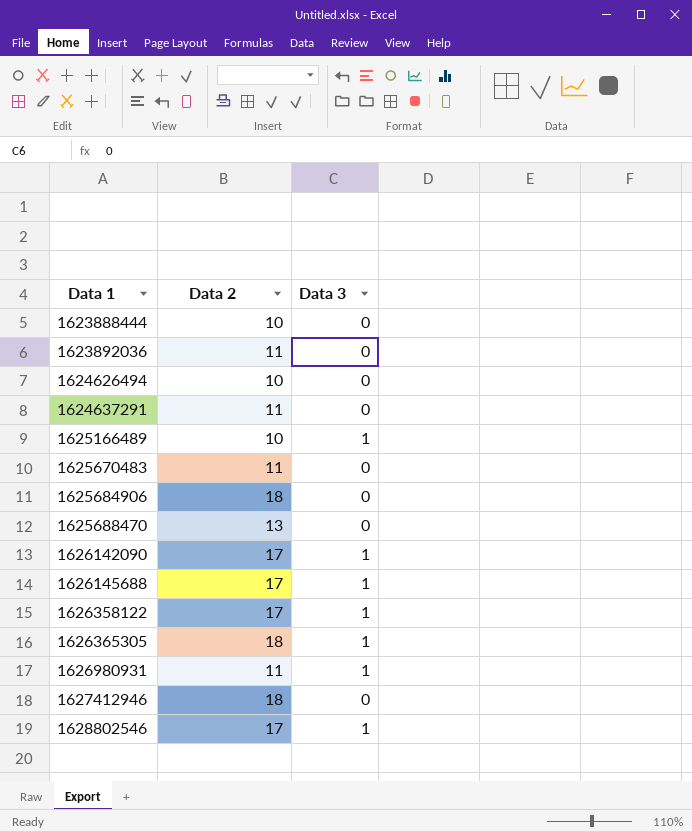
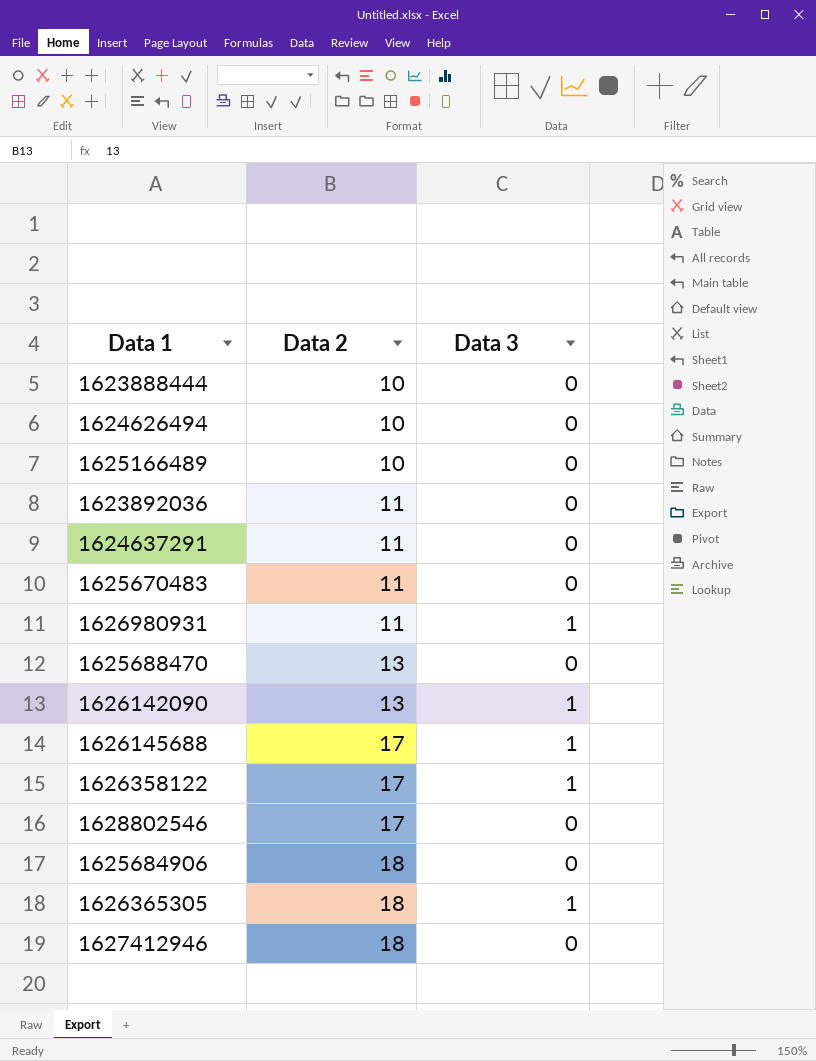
row order: Data 1 ascending -> Data 2 ascending
1625166489 | Data 3: 1 -> 0
1626142090 | Data 2: 17 -> 13
1628802546 | Data 3: 1 -> 0

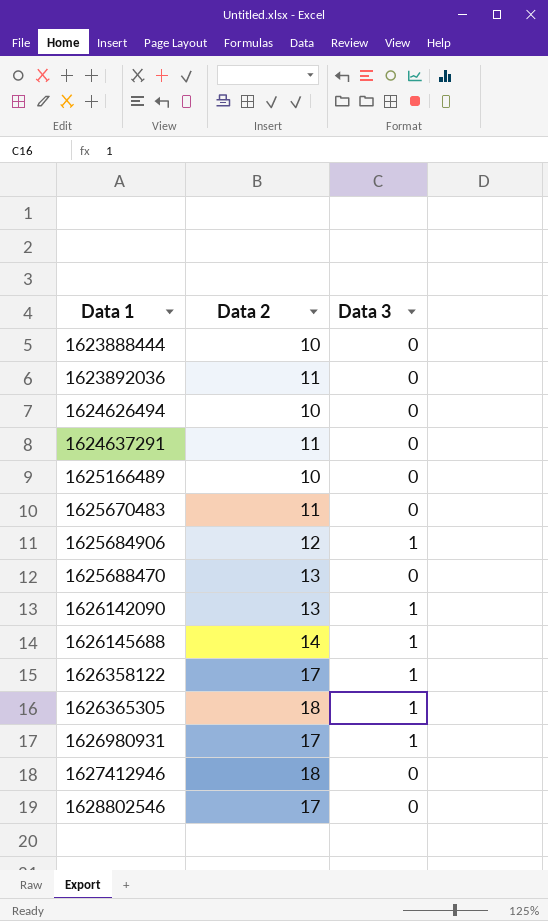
row order: Data 2 ascending -> Data 1 ascending
1625684906 | Data 2: 18 -> 12
1625684906 | Data 3: 0 -> 1
1626145688 | Data 2: 17 -> 14
1626980931 | Data 2: 11 -> 17

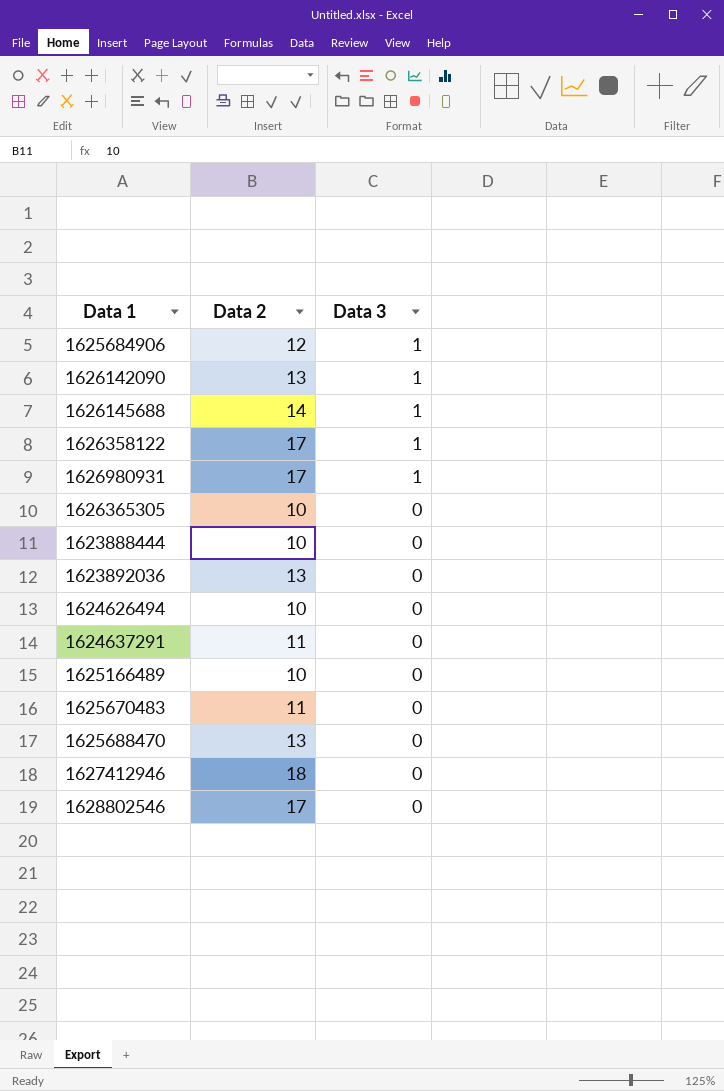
row order: Data 1 ascending -> Data 3 descending
1626365305 | Data 2: 18 -> 10
1626365305 | Data 3: 1 -> 0
1623892036 | Data 2: 11 -> 13

